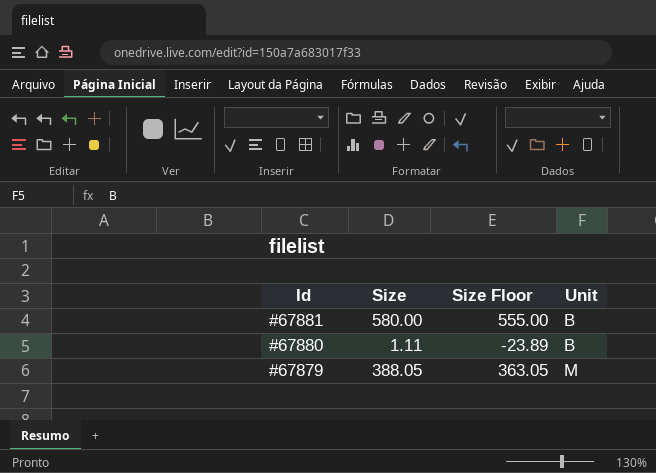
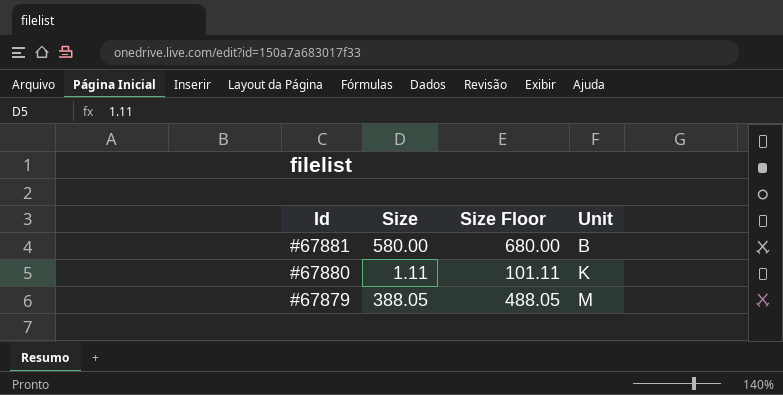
column Size Floor | formula: [Size] - 25 -> [Size] + 100
#67880 | Unit: B -> K

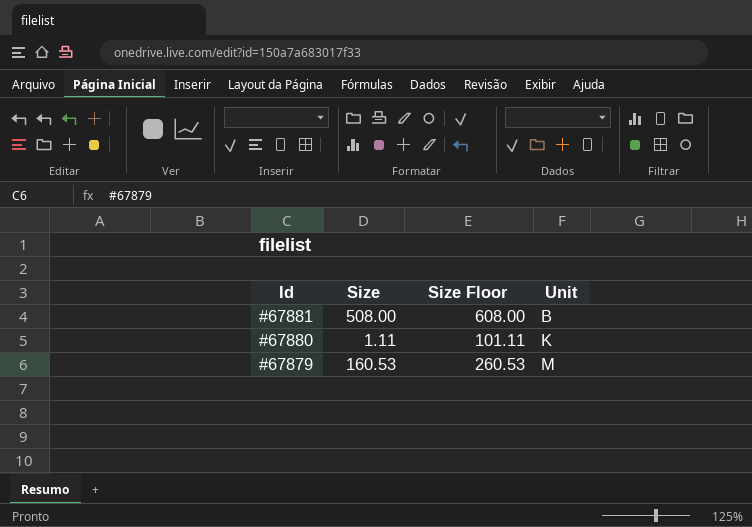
#67881 | Size: 580.00 -> 508.00
#67881 | Size Floor: 680.00 -> 608.00
#67879 | Size: 388.05 -> 160.53
#67879 | Size Floor: 488.05 -> 260.53

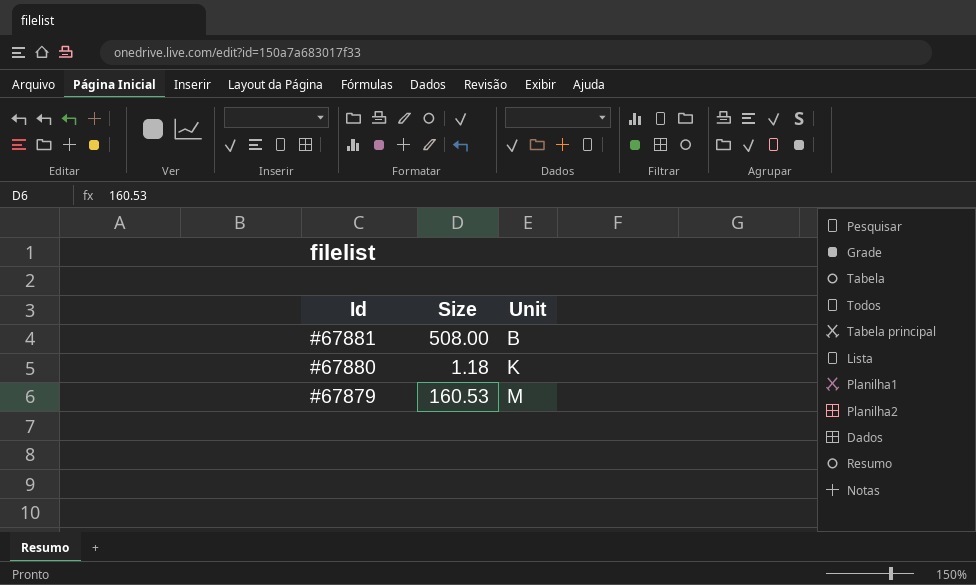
column Size Floor | formula: [Size] + 100 -> none
#67880 | Size: 1.11 -> 1.18

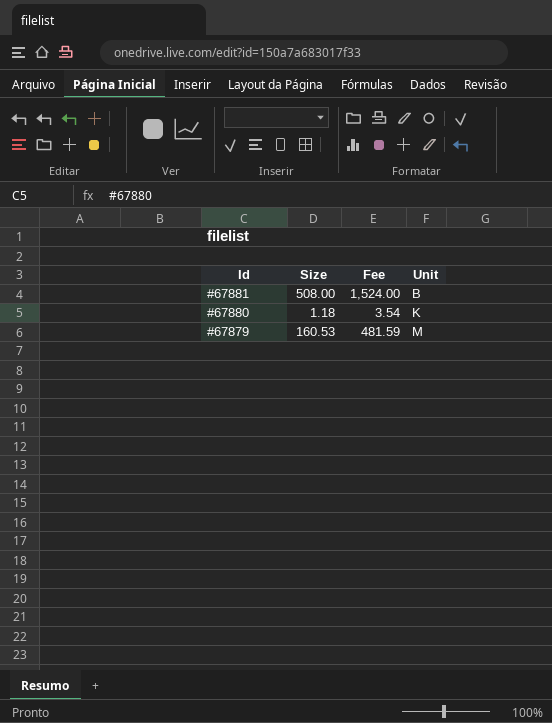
column Fee | formula: none -> [Size] * 3

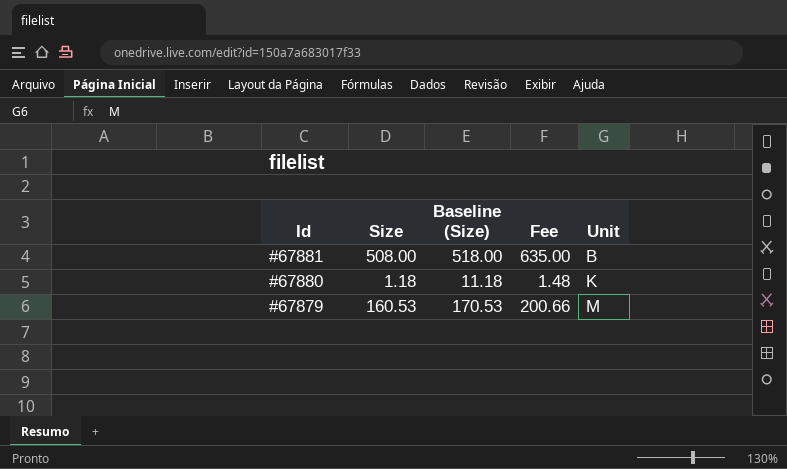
column Baseline (Size) | formula: none -> [Size] + 10
column Fee | formula: [Size] * 3 -> [Size] * 1.25

